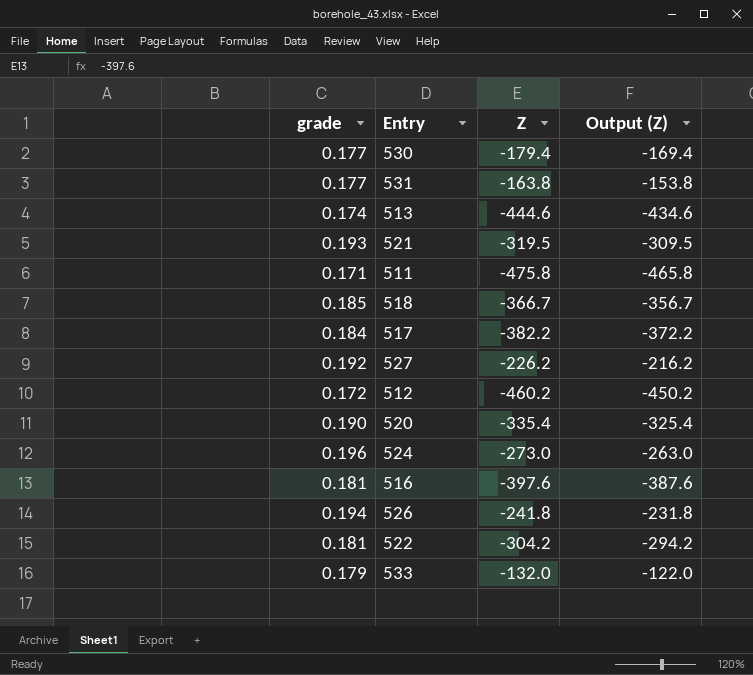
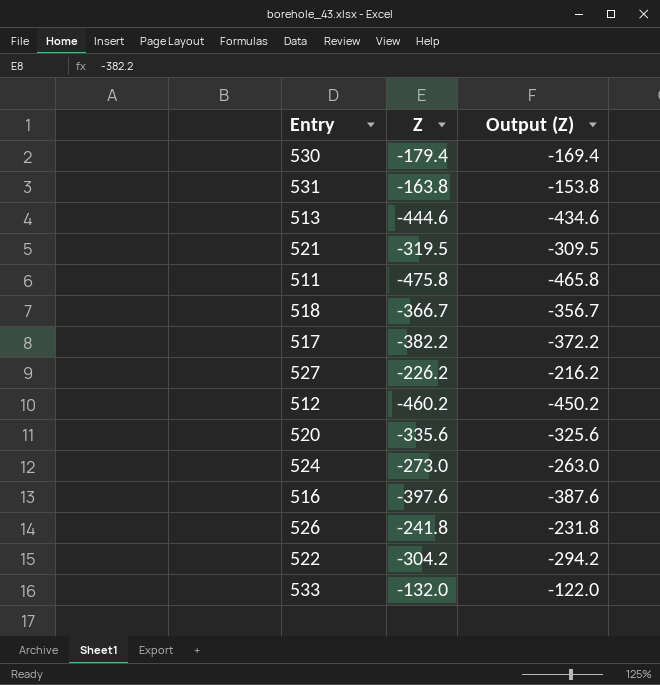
column grade | position: 1 -> none
520 | Z: -335.4 -> -335.6
520 | Output (Z): -325.4 -> -325.6

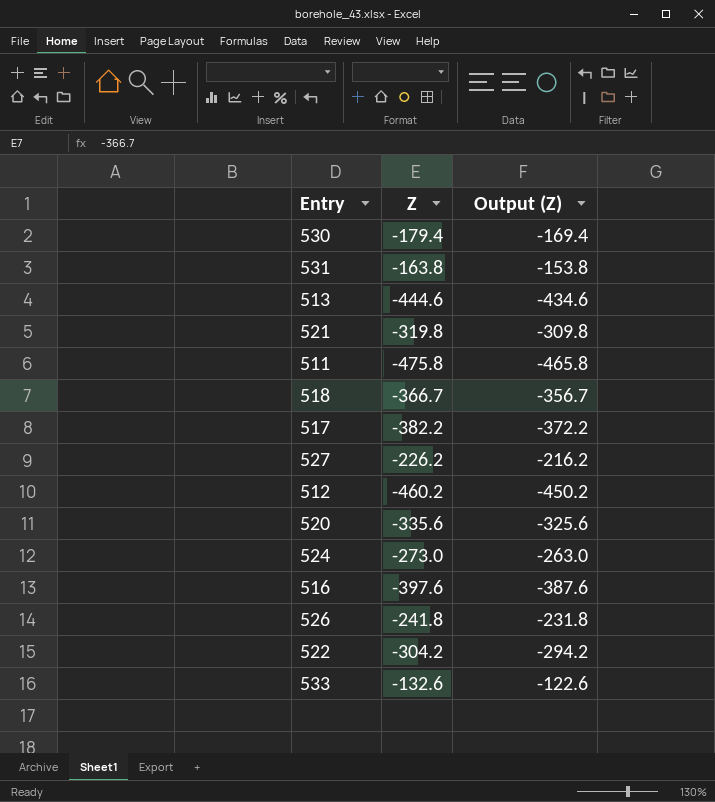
521 | Z: -319.5 -> -319.8
521 | Output (Z): -309.5 -> -309.8
533 | Z: -132.0 -> -132.6
533 | Output (Z): -122.0 -> -122.6

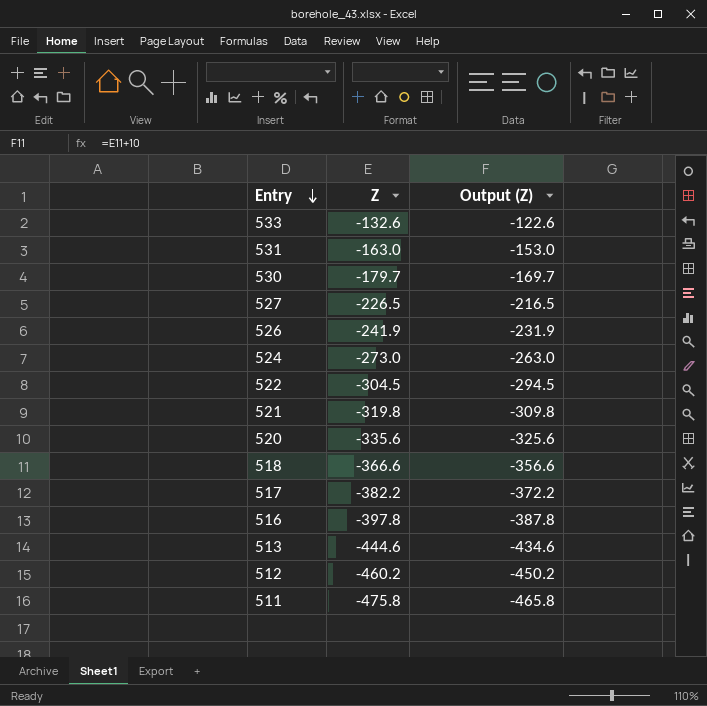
row order: none -> Entry descending
531 | Z: -163.8 -> -163.0
531 | Output (Z): -153.8 -> -153.0
530 | Z: -179.4 -> -179.7
530 | Output (Z): -169.4 -> -169.7
527 | Z: -226.2 -> -226.5
527 | Output (Z): -216.2 -> -216.5
526 | Z: -241.8 -> -241.9
526 | Output (Z): -231.8 -> -231.9
522 | Z: -304.2 -> -304.5
522 | Output (Z): -294.2 -> -294.5
518 | Z: -366.7 -> -366.6
518 | Output (Z): -356.7 -> -356.6
516 | Z: -397.6 -> -397.8
516 | Output (Z): -387.6 -> -387.8

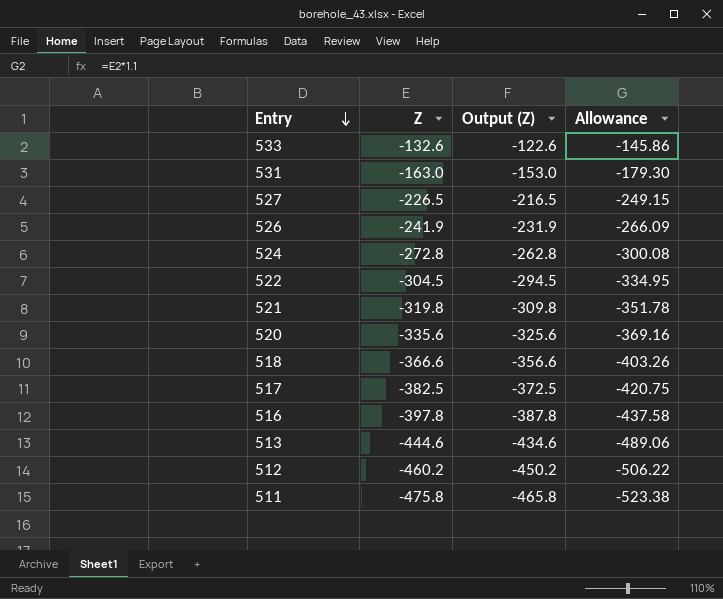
column Allowance | formula: none -> [Z] * 1.1
row 530: -179.7 | -169.7 -> none
524 | Z: -273.0 -> -272.8
524 | Output (Z): -263.0 -> -262.8
517 | Z: -382.2 -> -382.5
517 | Output (Z): -372.2 -> -372.5

